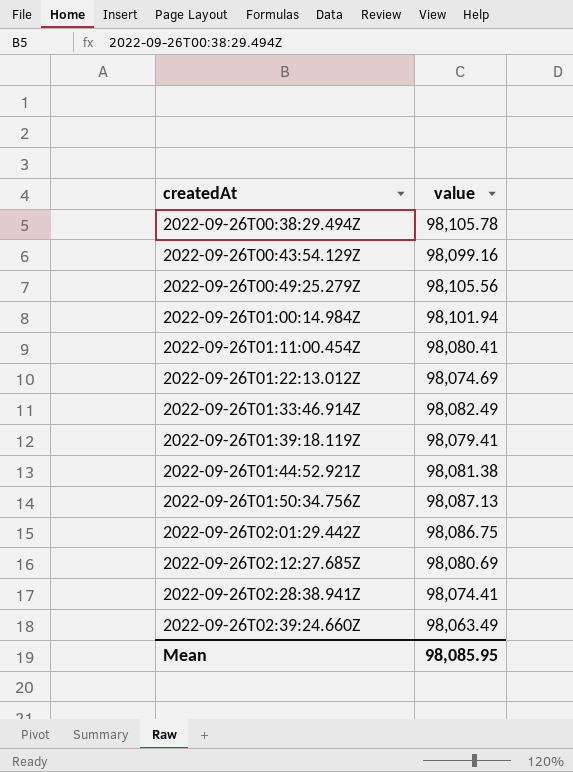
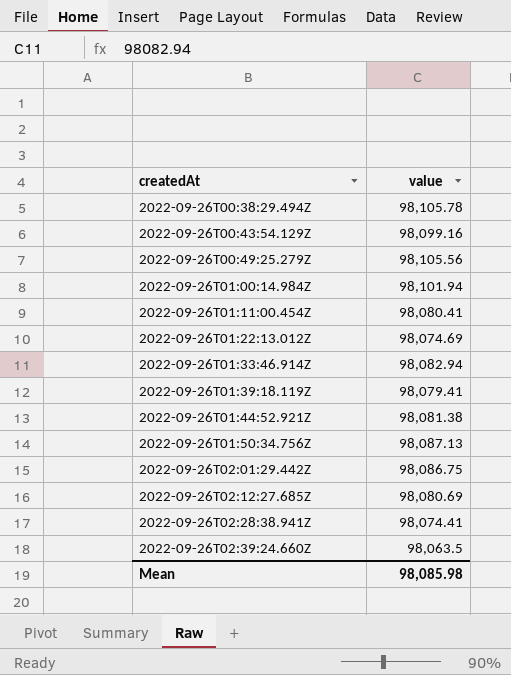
2022-09-26T01:33:46.914Z | value: 98,082.49 -> 98,082.94
2022-09-26T02:39:24.660Z | value: 98,063.49 -> 98,063.5
Mean | value: 98,085.95 -> 98,085.98

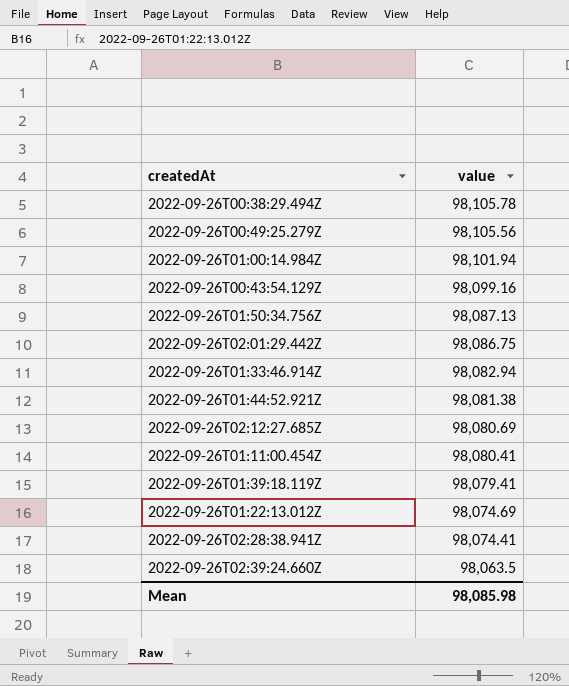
row order: createdAt ascending -> value descending

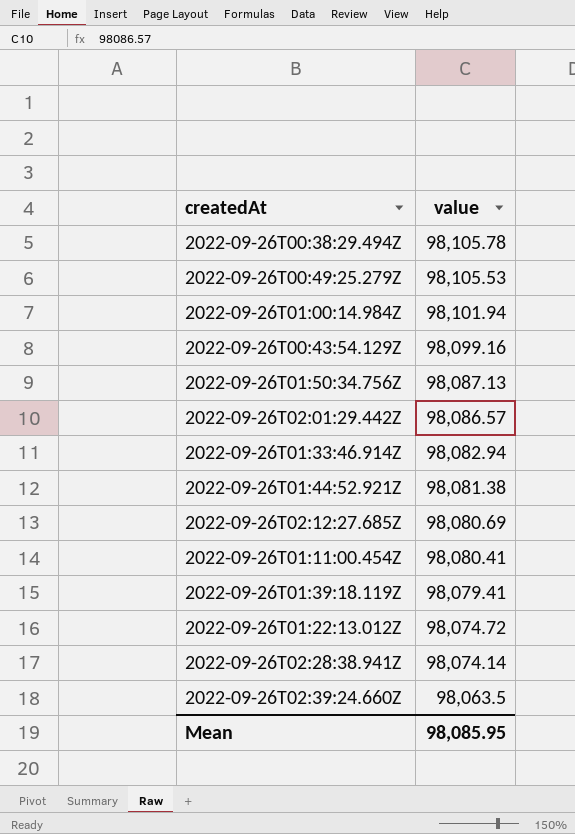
2022-09-26T00:49:25.279Z | value: 98,105.56 -> 98,105.53
2022-09-26T02:01:29.442Z | value: 98,086.75 -> 98,086.57
2022-09-26T01:22:13.012Z | value: 98,074.69 -> 98,074.72
2022-09-26T02:28:38.941Z | value: 98,074.41 -> 98,074.14
Mean | value: 98,085.98 -> 98,085.95

